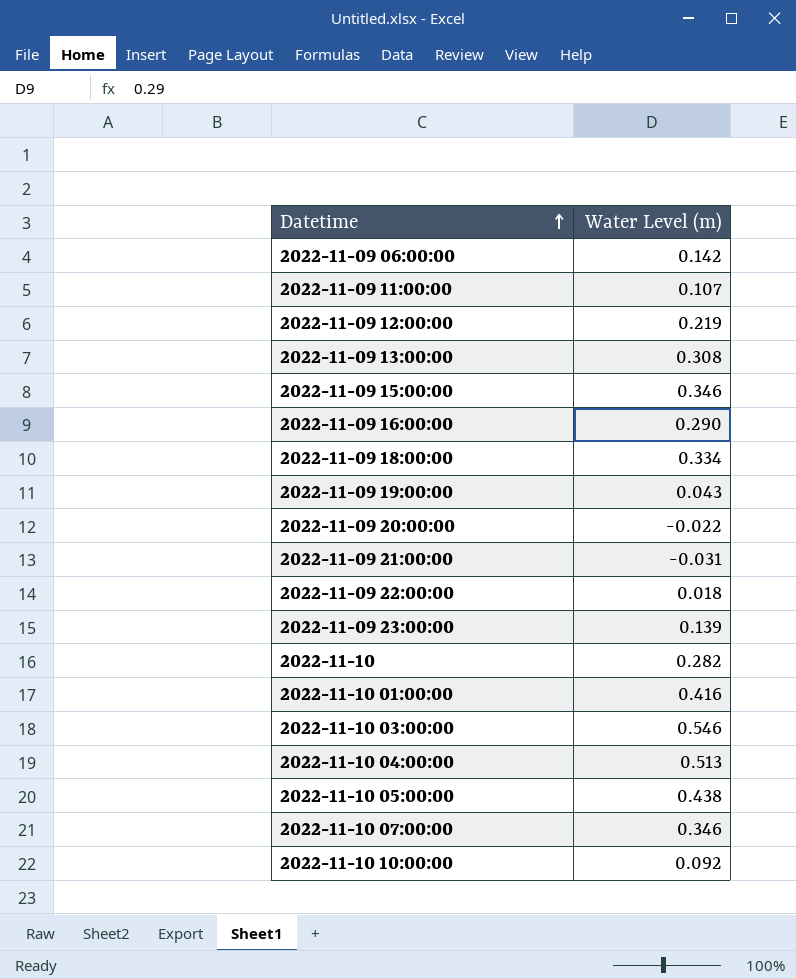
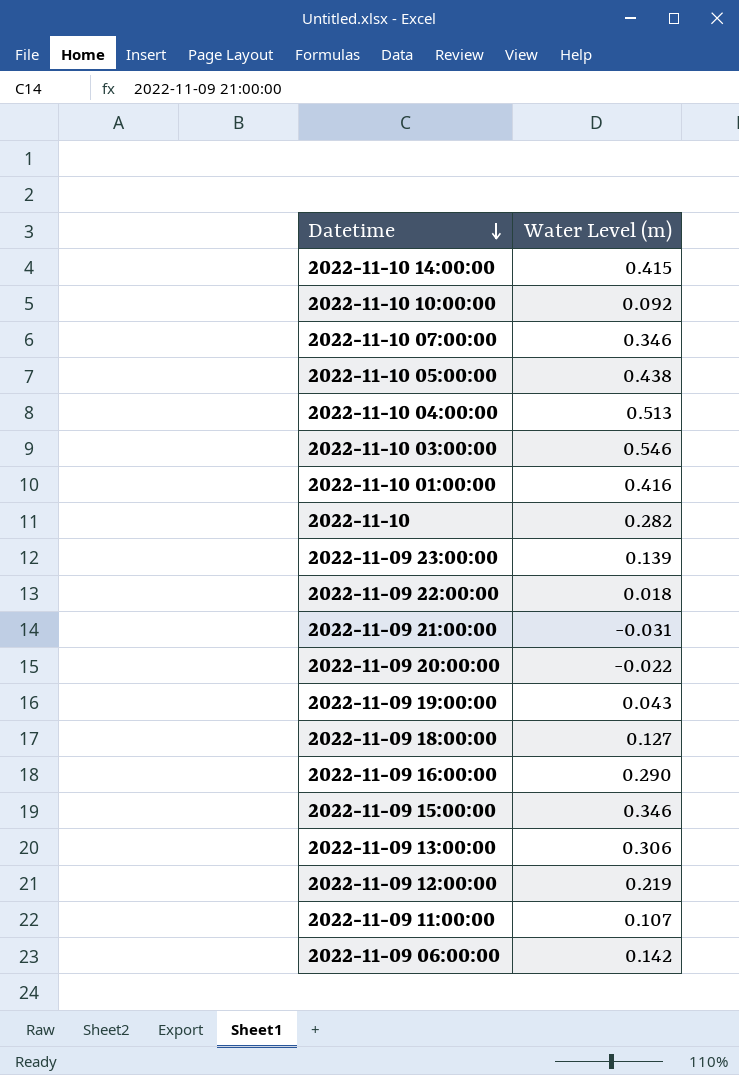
row order: Datetime ascending -> Datetime descending
row 2022-11-10 14:00:00: none -> 0.415
2022-11-09 18:00:00 | Water Level (m): 0.334 -> 0.127
2022-11-09 13:00:00 | Water Level (m): 0.308 -> 0.306

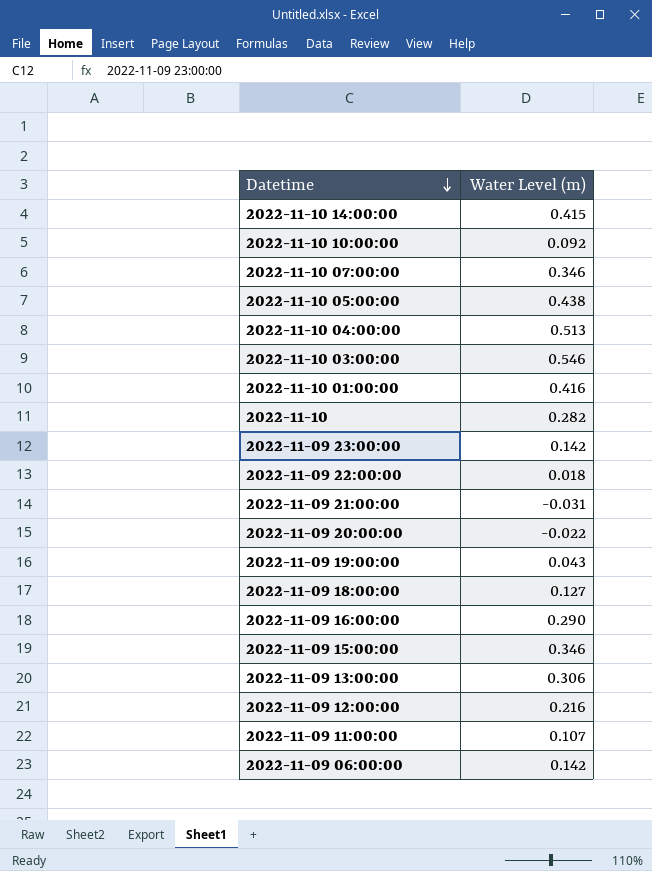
2022-11-09 23:00:00 | Water Level (m): 0.139 -> 0.142
2022-11-09 12:00:00 | Water Level (m): 0.219 -> 0.216

